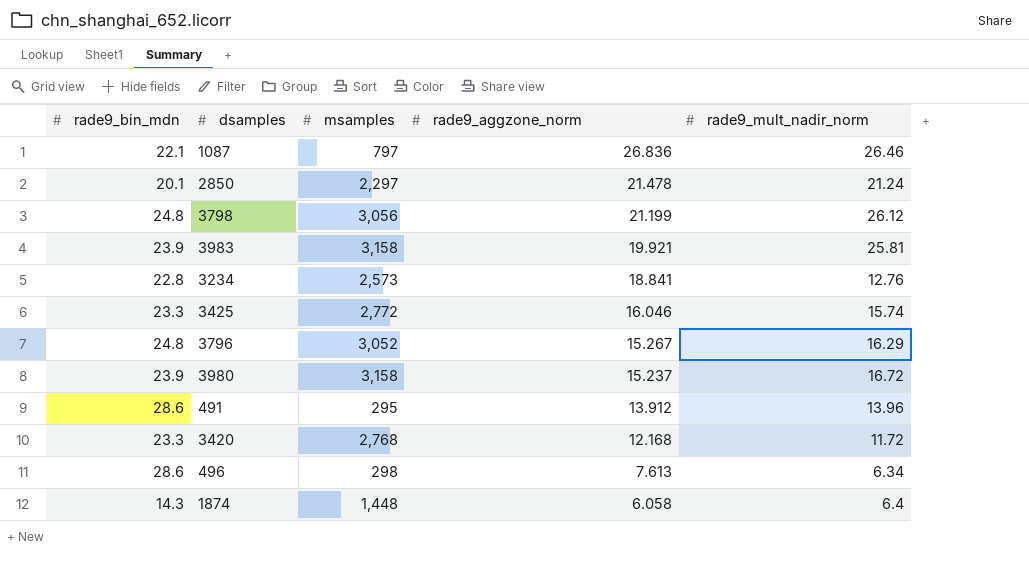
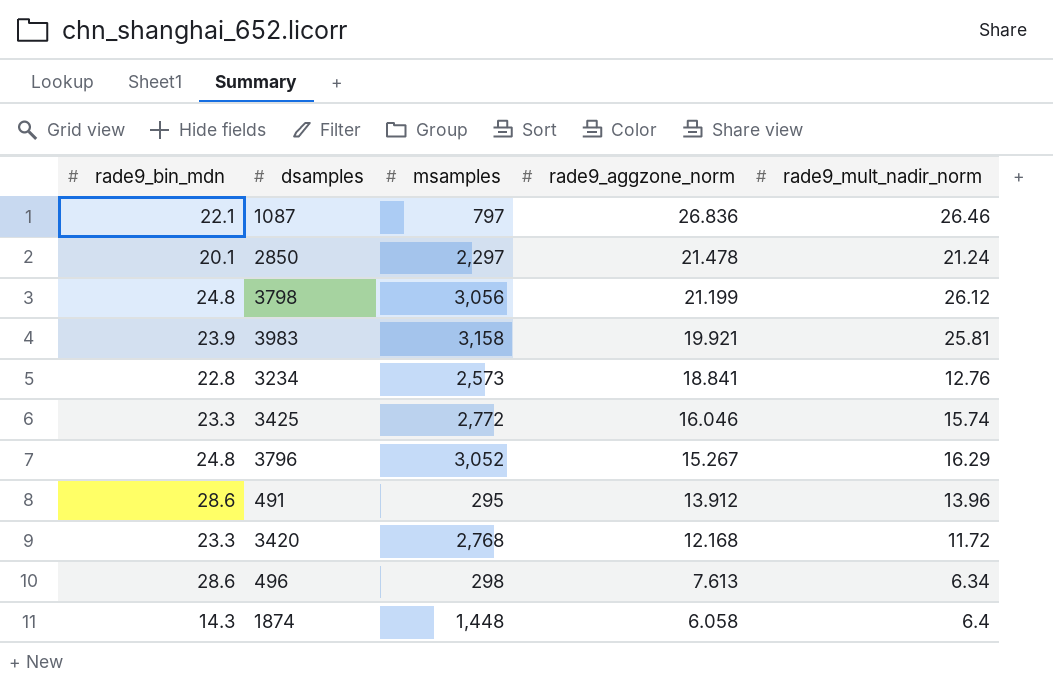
row 3980: 23.9 | 3,158 | 15.237 | 16.72 -> none

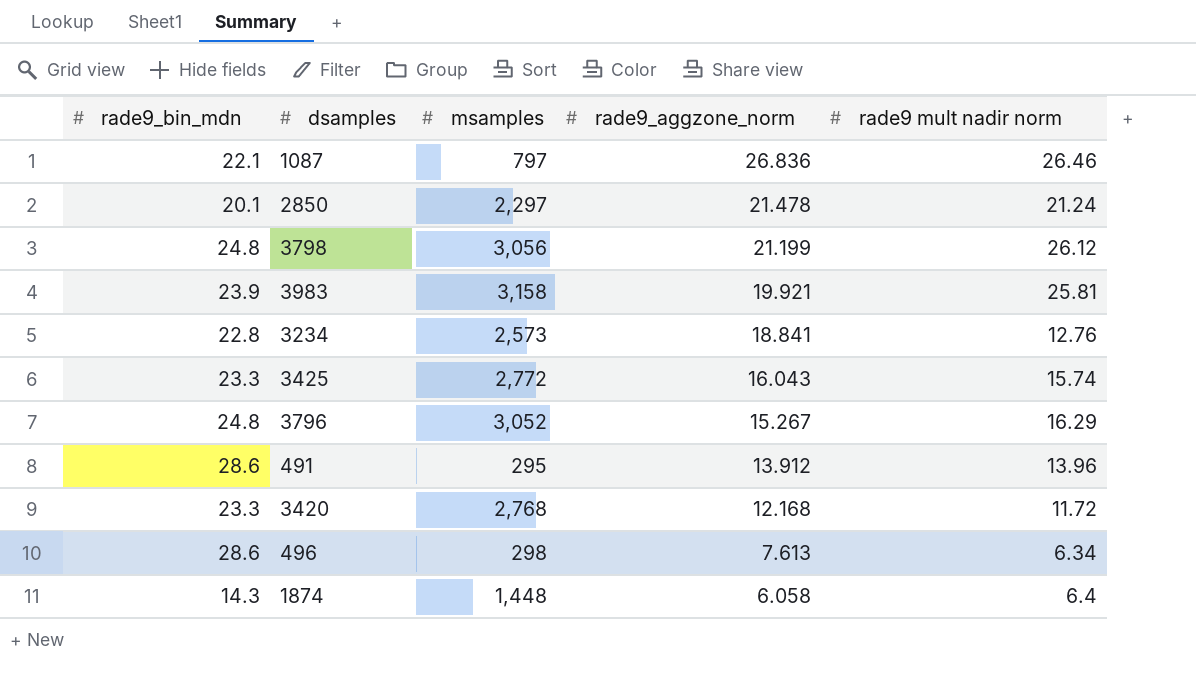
column name: rade9_mult_nadir_norm -> rade9 mult nadir norm
3425 | rade9_aggzone_norm: 16.046 -> 16.043

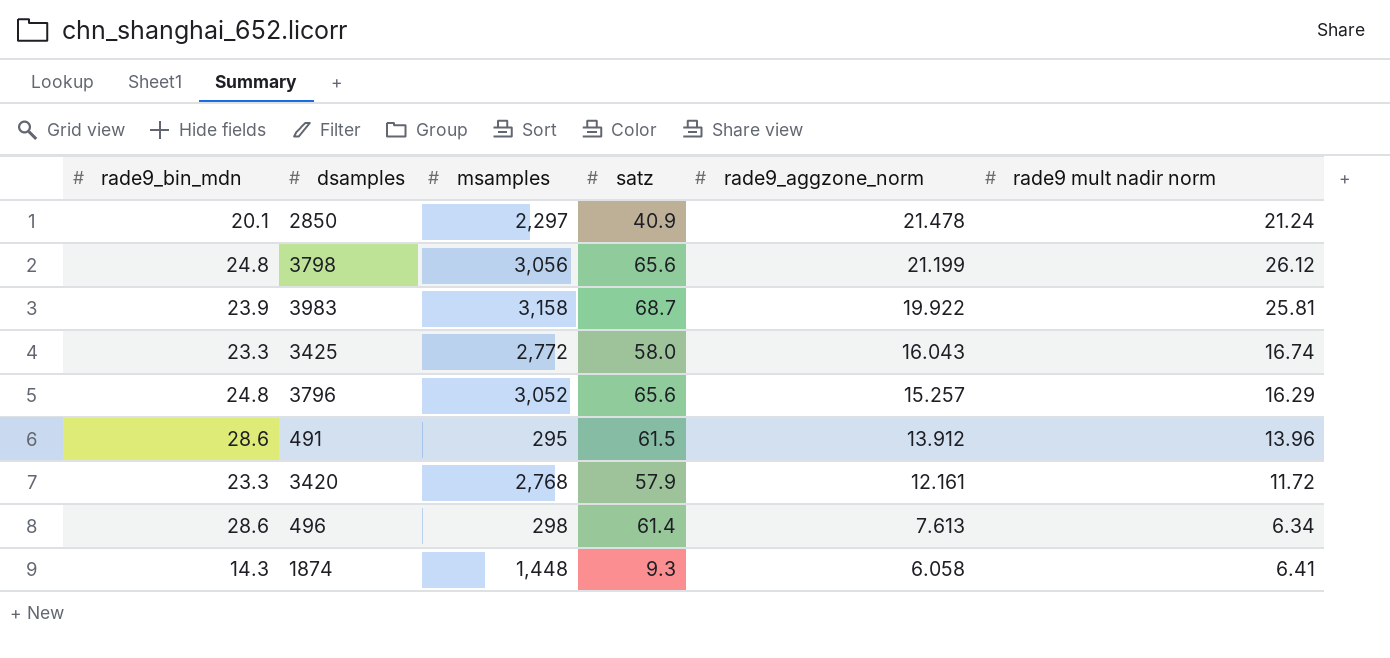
column satz | position: none -> 4
row 1087: 22.1 | 797 | 26.836 | 26.46 -> none
row 3234: 22.8 | 2,573 | 18.841 | 12.76 -> none
3983 | rade9_aggzone_norm: 19.921 -> 19.922
3425 | rade9 mult nadir norm: 15.74 -> 16.74
3796 | rade9_aggzone_norm: 15.267 -> 15.257
3420 | rade9_aggzone_norm: 12.168 -> 12.161
1874 | rade9 mult nadir norm: 6.4 -> 6.41

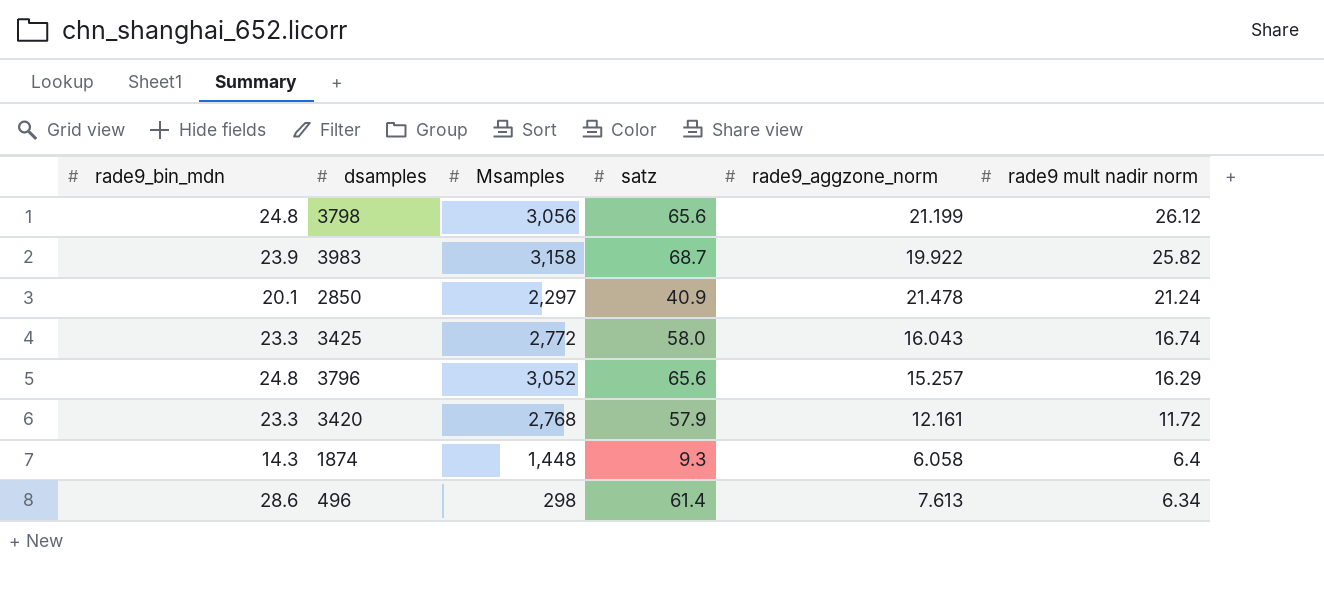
row order: rade9_aggzone_norm descending -> rade9 mult nadir norm descending
column name: msamples -> Msamples
row 491: 28.6 | 295 | 61.5 | 13.912 | 13.96 -> none
3983 | rade9 mult nadir norm: 25.81 -> 25.82
1874 | rade9 mult nadir norm: 6.41 -> 6.4

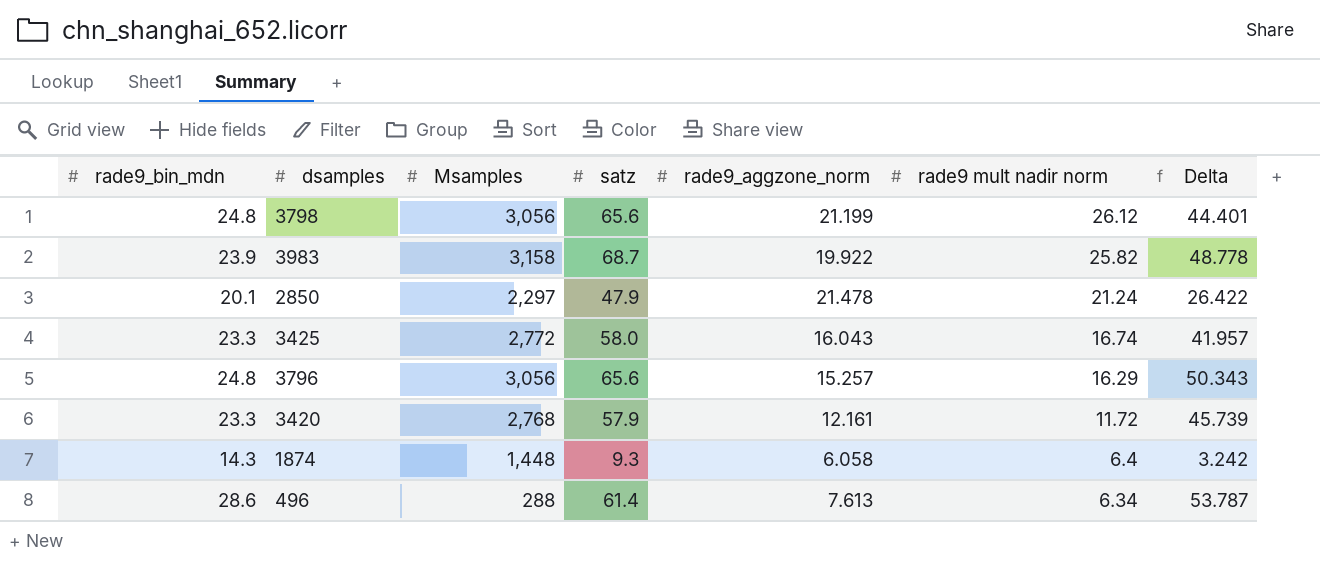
column Delta | formula: none -> [satz] - [rade9_aggzone_norm]
2850 | satz: 40.9 -> 47.9
3796 | Msamples: 3,052 -> 3,056
496 | Msamples: 298 -> 288

